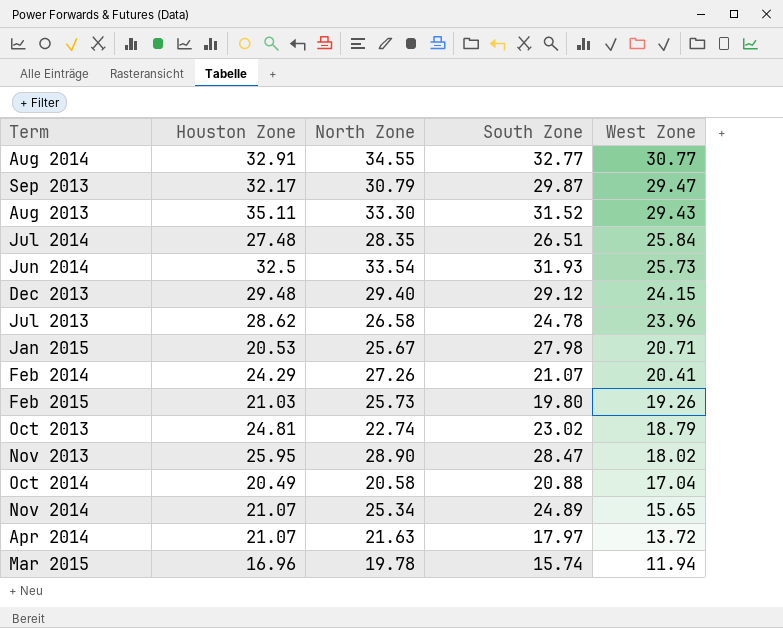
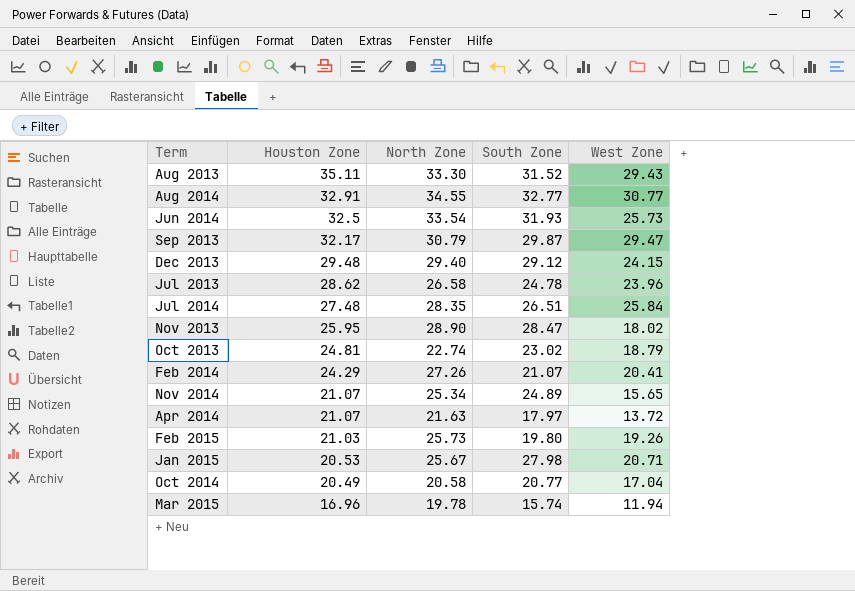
row order: West Zone descending -> Houston Zone descending
Oct 2014 | South Zone: 20.88 -> 20.77

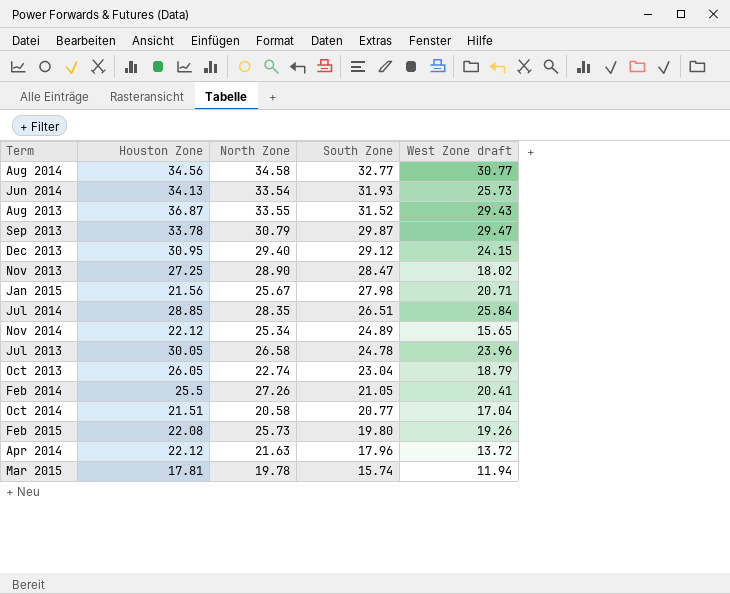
row order: Houston Zone descending -> South Zone descending
column name: West Zone -> West Zone draft
Aug 2014 | Houston Zone: 32.91 -> 34.56
Aug 2014 | North Zone: 34.55 -> 34.58
Jun 2014 | Houston Zone: 32.5 -> 34.13
Aug 2013 | Houston Zone: 35.11 -> 36.87
Aug 2013 | North Zone: 33.30 -> 33.55
Sep 2013 | Houston Zone: 32.17 -> 33.78
Dec 2013 | Houston Zone: 29.48 -> 30.95
Nov 2013 | Houston Zone: 25.95 -> 27.25
Jan 2015 | Houston Zone: 20.53 -> 21.56
Jul 2014 | Houston Zone: 27.48 -> 28.85
Nov 2014 | Houston Zone: 21.07 -> 22.12
Jul 2013 | Houston Zone: 28.62 -> 30.05
Oct 2013 | Houston Zone: 24.81 -> 26.05
Oct 2013 | South Zone: 23.02 -> 23.04
Feb 2014 | Houston Zone: 24.29 -> 25.5
Feb 2014 | South Zone: 21.07 -> 21.05
Oct 2014 | Houston Zone: 20.49 -> 21.51
Feb 2015 | Houston Zone: 21.03 -> 22.08
Apr 2014 | Houston Zone: 21.07 -> 22.12
Apr 2014 | South Zone: 17.97 -> 17.96
Mar 2015 | Houston Zone: 16.96 -> 17.81

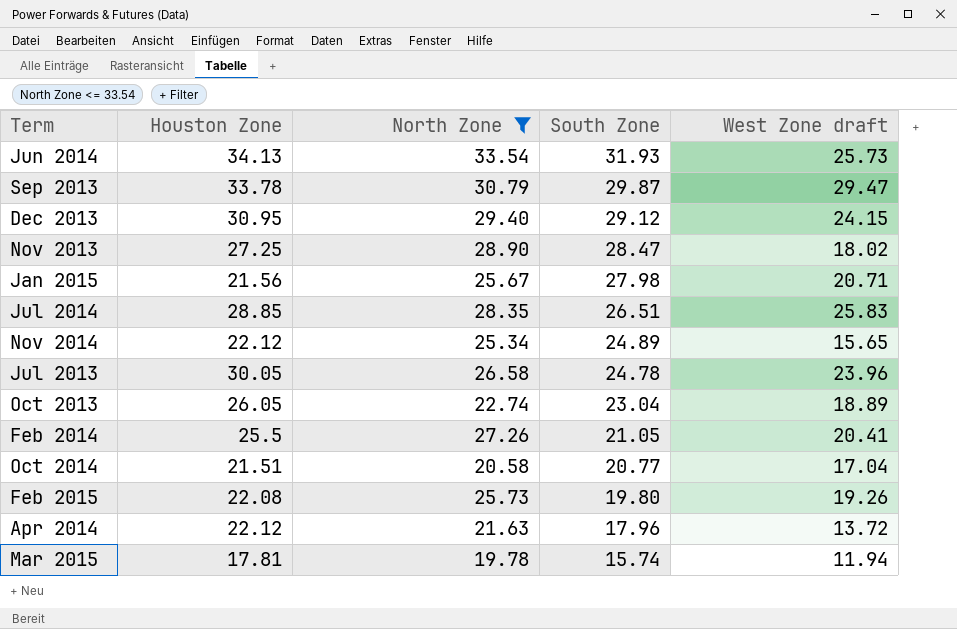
filter: none -> North Zone <= 33.54
Jul 2014 | West Zone draft: 25.84 -> 25.83
Oct 2013 | West Zone draft: 18.79 -> 18.89

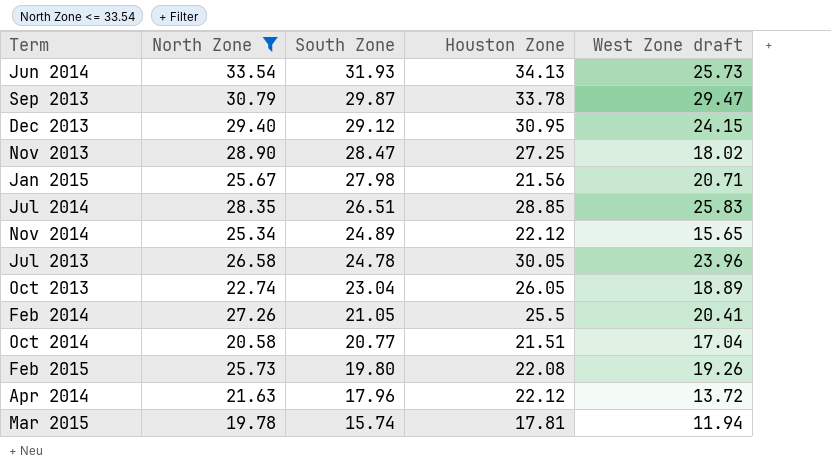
column Houston Zone | position: 2 -> 4

